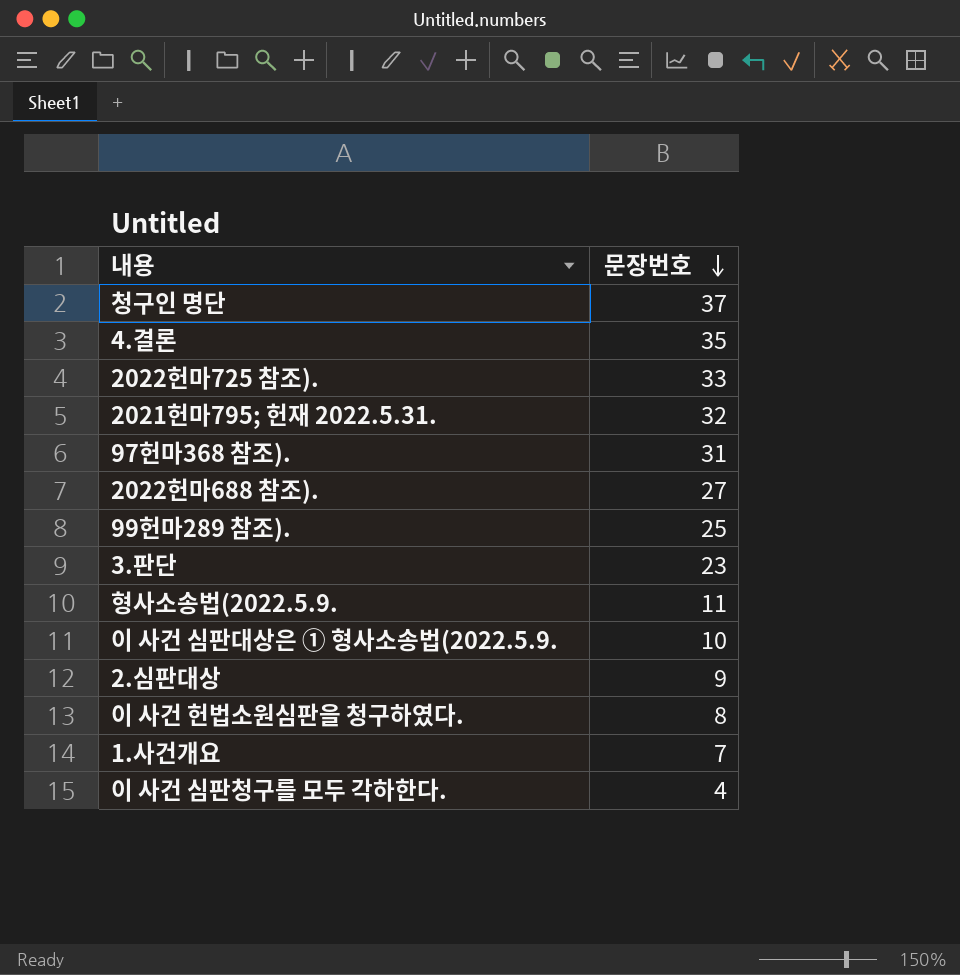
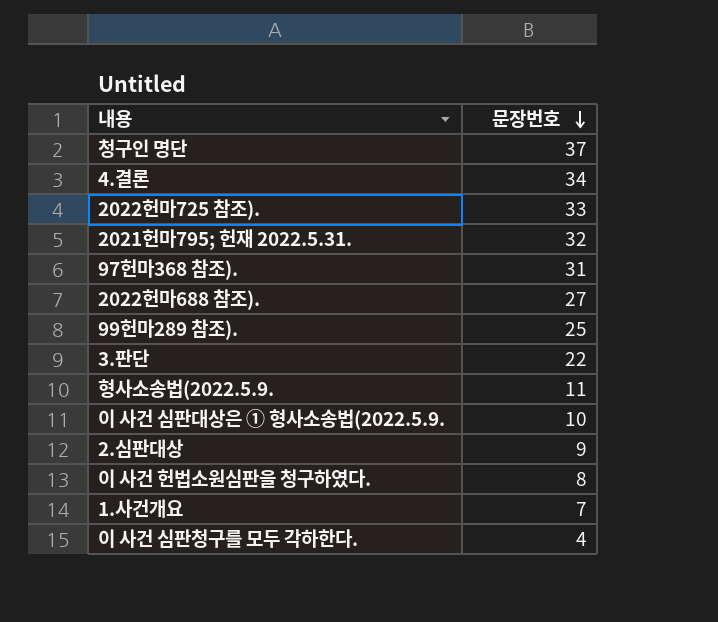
4.결론 | 문장번호: 35 -> 34
3.판단 | 문장번호: 23 -> 22

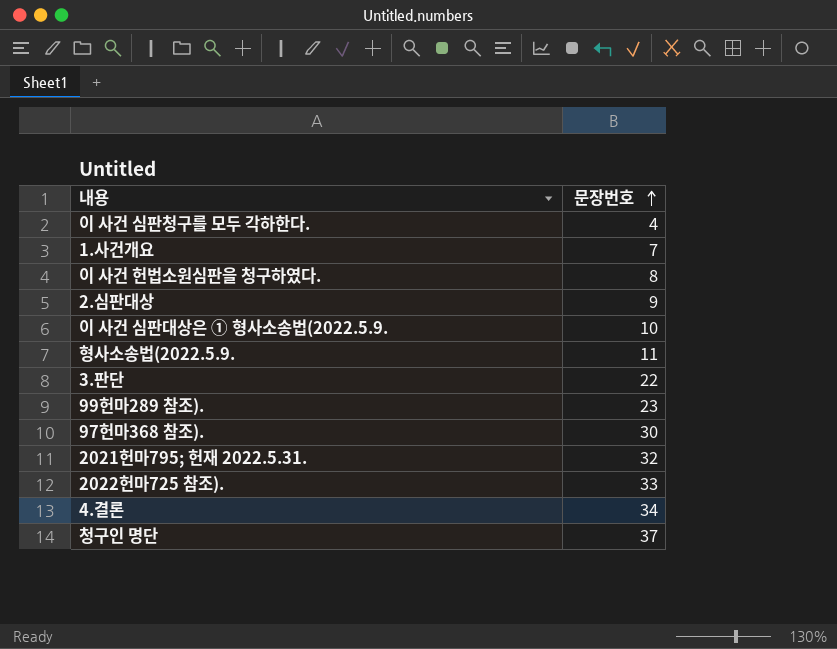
row order: 문장번호 descending -> 문장번호 ascending
row 2022헌마688 참조).: 27 -> none
99헌마289 참조). | 문장번호: 25 -> 23
97헌마368 참조). | 문장번호: 31 -> 30

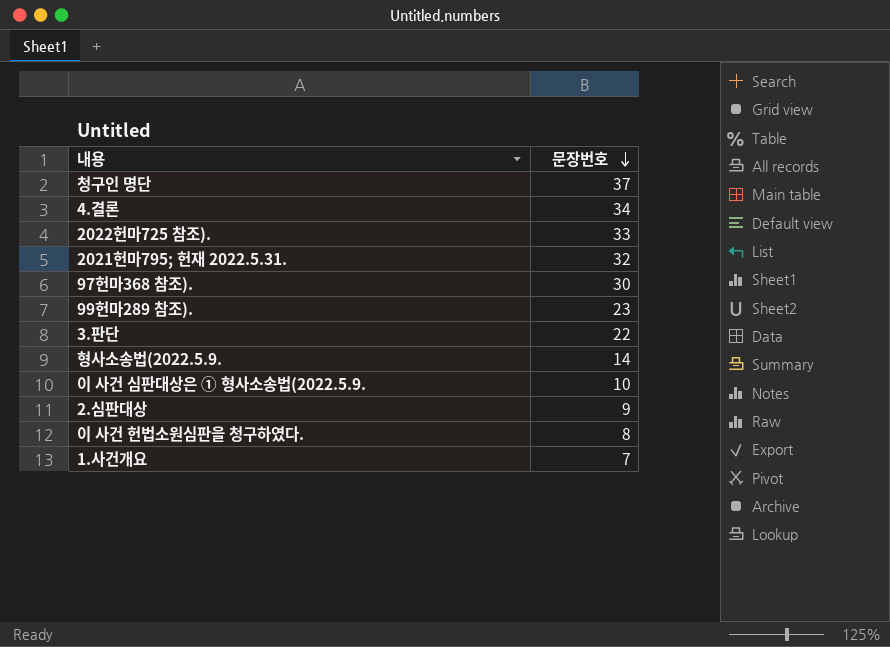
row order: 문장번호 ascending -> 문장번호 descending
row 이 사건 심판청구를 모두 각하한다.: 4 -> none
형사소송법(2022.5.9. | 문장번호: 11 -> 14

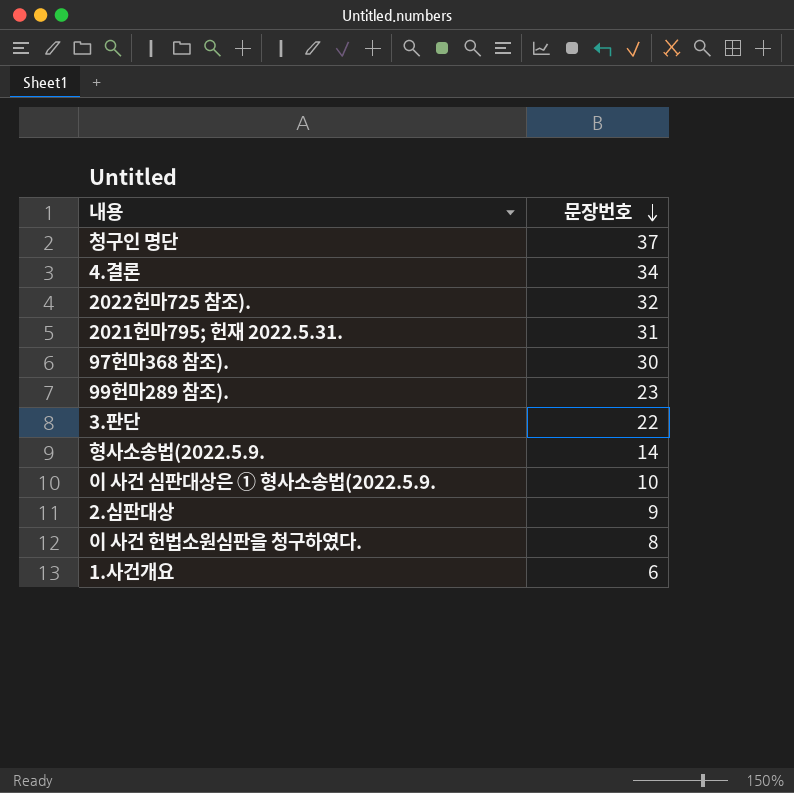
2022헌마725 참조). | 문장번호: 33 -> 32
2021헌마795; 헌재 2022.5.31. | 문장번호: 32 -> 31
1.사건개요 | 문장번호: 7 -> 6

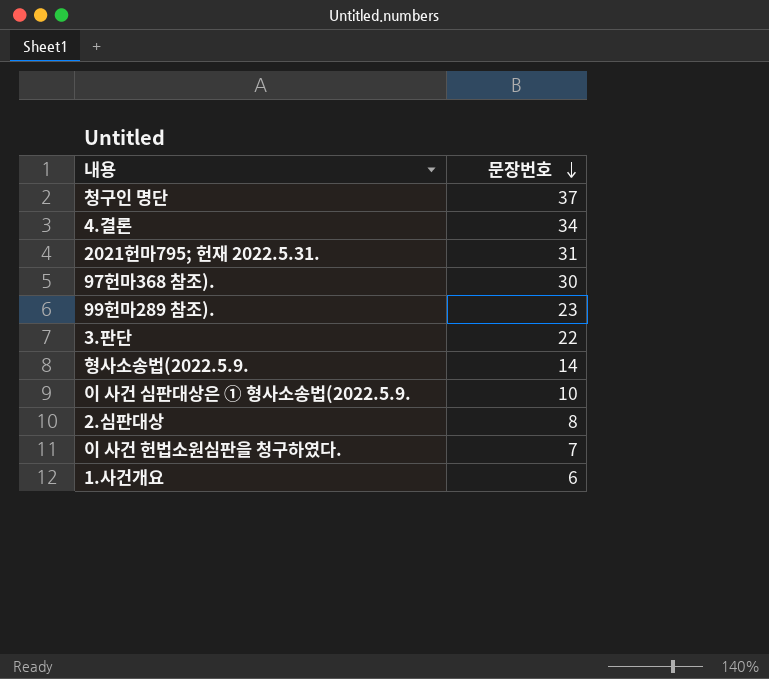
row 2022헌마725 참조).: 32 -> none
2.심판대상 | 문장번호: 9 -> 8
이 사건 헌법소원심판을 청구하였다. | 문장번호: 8 -> 7

